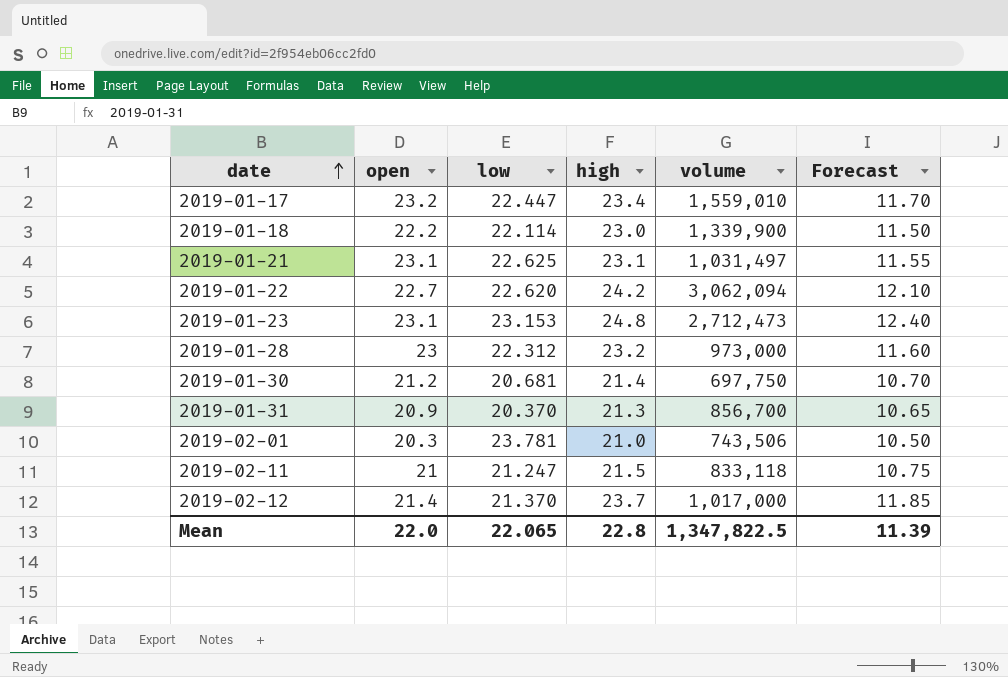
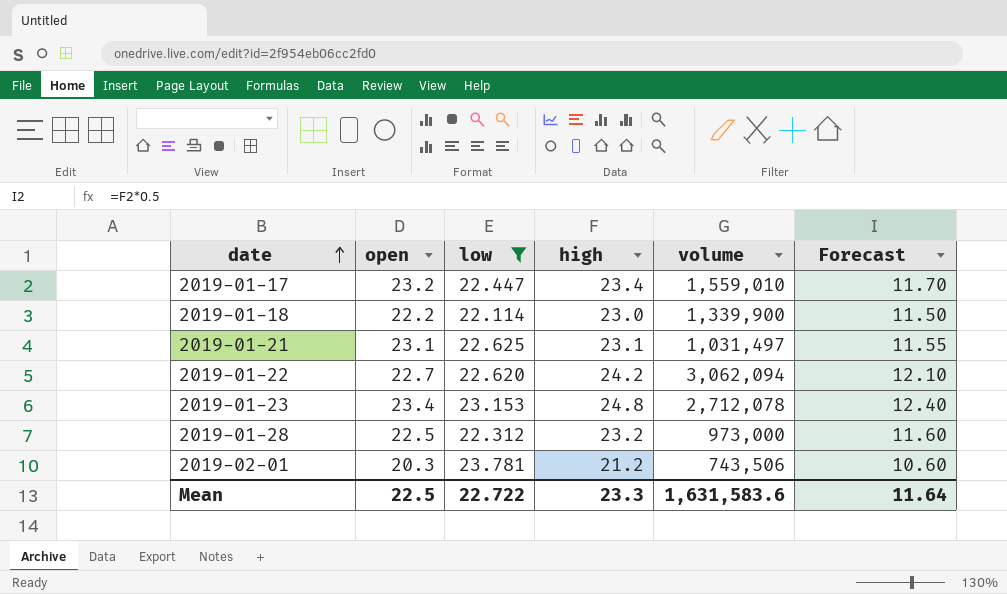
filter: none -> low >= 22.114
2019-01-23 | open: 23.1 -> 23.4
2019-01-23 | volume: 2,712,473 -> 2,712,078
2019-01-28 | open: 23 -> 22.5
2019-02-01 | high: 21.0 -> 21.2
2019-02-01 | Forecast: 10.50 -> 10.60
Mean | open: 22.0 -> 22.5
Mean | low: 22.065 -> 22.722
Mean | high: 22.8 -> 23.3
Mean | volume: 1,347,822.5 -> 1,631,583.6
Mean | Forecast: 11.39 -> 11.64

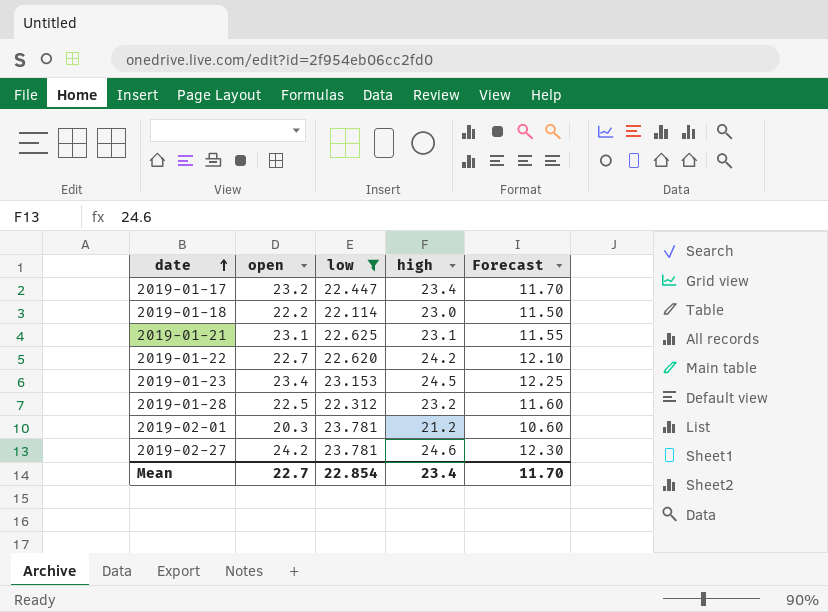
column volume | position: 5 -> none
2019-01-23 | high: 24.8 -> 24.5
2019-01-23 | Forecast: 12.40 -> 12.25
row 2019-02-27: none -> 24.2 | 23.781 | 24.6 | 12.30
Mean | open: 22.5 -> 22.7
Mean | low: 22.722 -> 22.854
Mean | high: 23.3 -> 23.4
Mean | Forecast: 11.64 -> 11.70

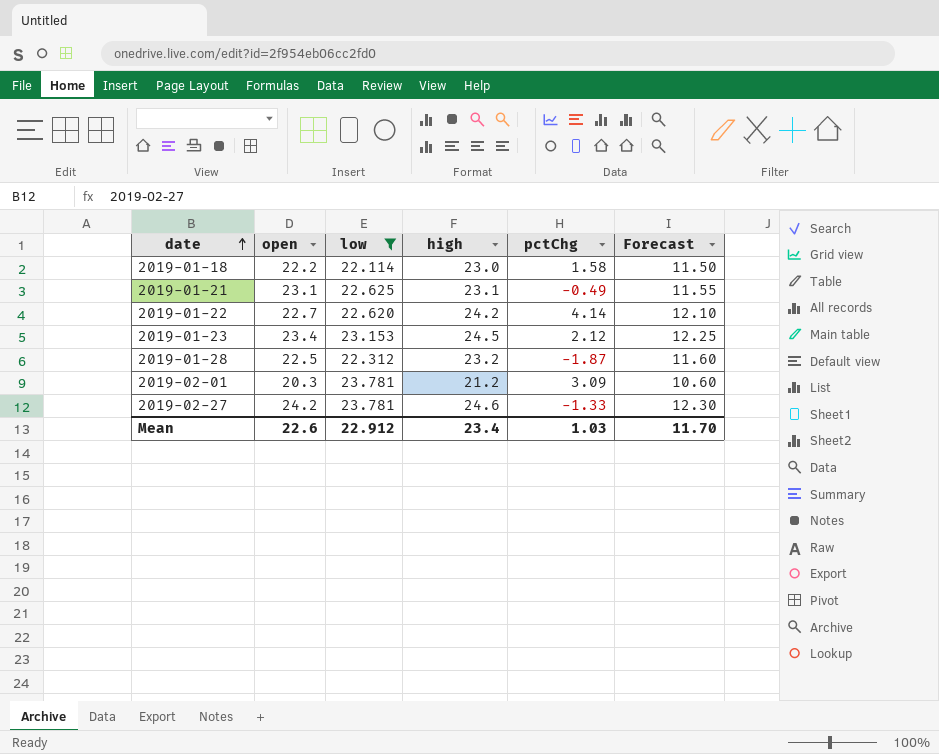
column pctChg | position: none -> 5
row 2019-01-17: 23.2 | 22.447 | 23.4 | 11.70 -> none
Mean | open: 22.7 -> 22.6
Mean | low: 22.854 -> 22.912

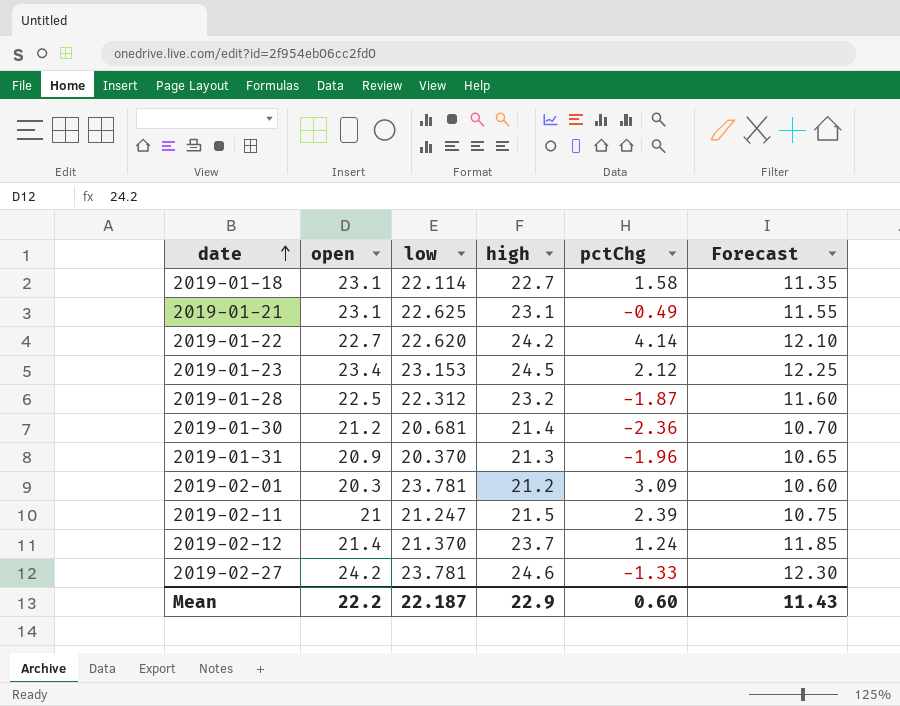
filter: low >= 22.114 -> none
2019-01-18 | open: 22.2 -> 23.1
2019-01-18 | high: 23.0 -> 22.7
2019-01-18 | Forecast: 11.50 -> 11.35
Mean | open: 22.6 -> 22.2
Mean | low: 22.912 -> 22.187
Mean | high: 23.4 -> 22.9
Mean | pctChg: 1.03 -> 0.60
Mean | Forecast: 11.70 -> 11.43

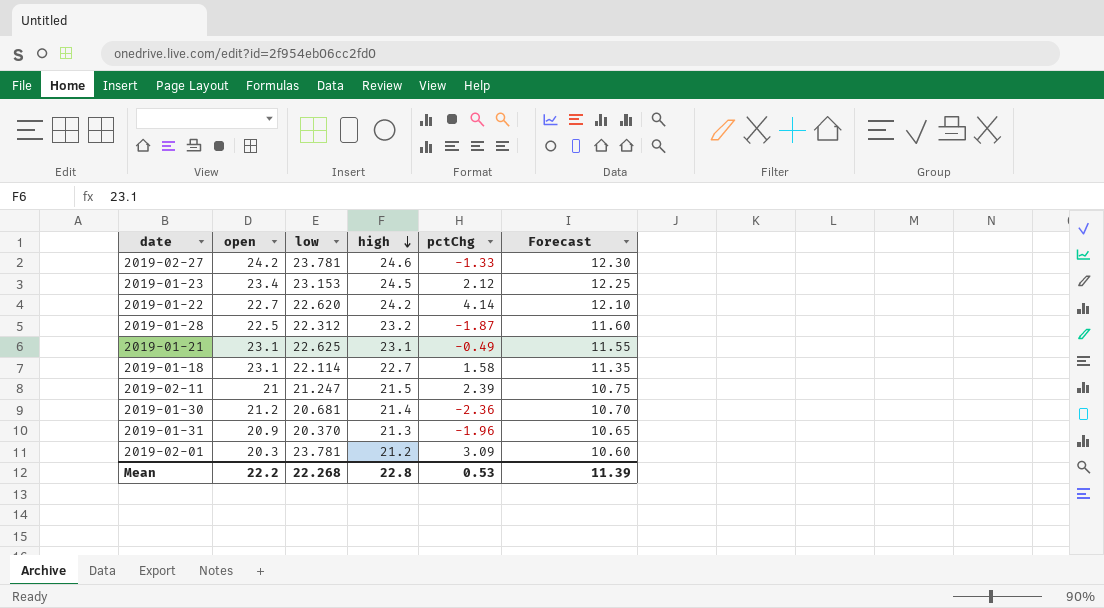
row order: date ascending -> high descending
row 2019-02-12: 21.4 | 21.370 | 23.7 | 1.24 | 11.85 -> none
Mean | low: 22.187 -> 22.268
Mean | high: 22.9 -> 22.8
Mean | pctChg: 0.60 -> 0.53
Mean | Forecast: 11.43 -> 11.39

